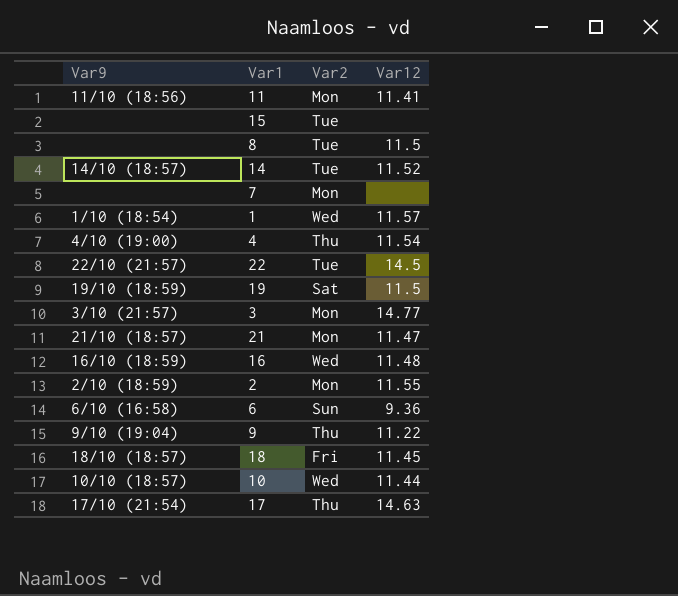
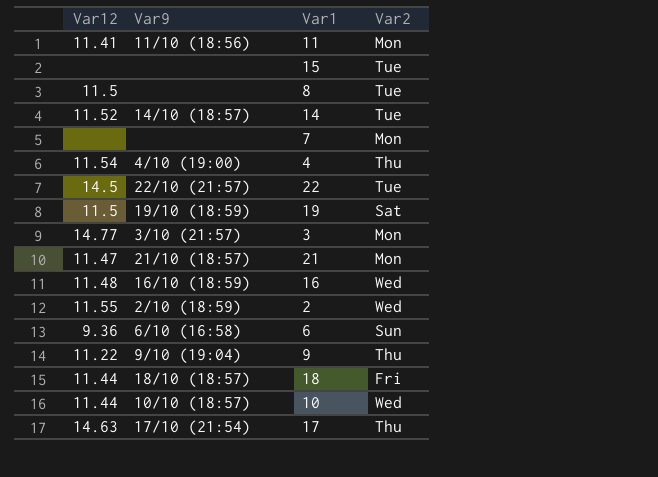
column Var12 | position: 4 -> 1
row 1: 1/10 (18:54) | Wed | 11.57 -> none
2 | Var2: Mon -> Wed
18 | Var12: 11.45 -> 11.44

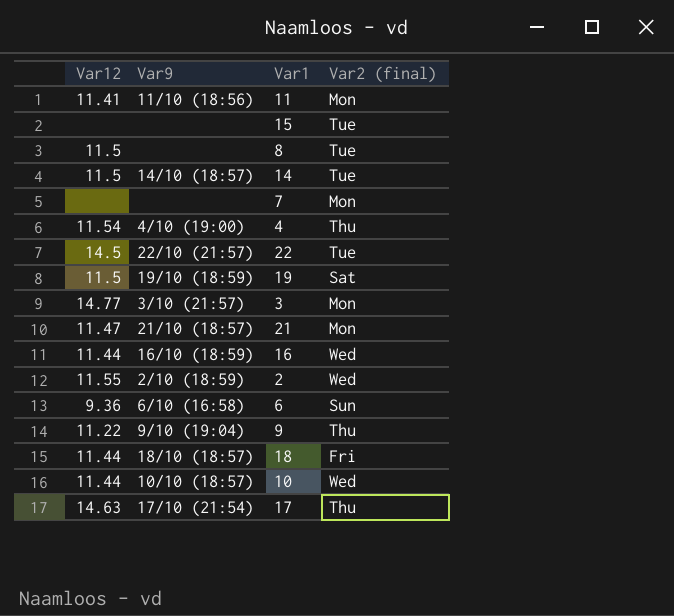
column name: Var2 -> Var2 (final)
14 | Var12: 11.52 -> 11.5
16 | Var12: 11.48 -> 11.44

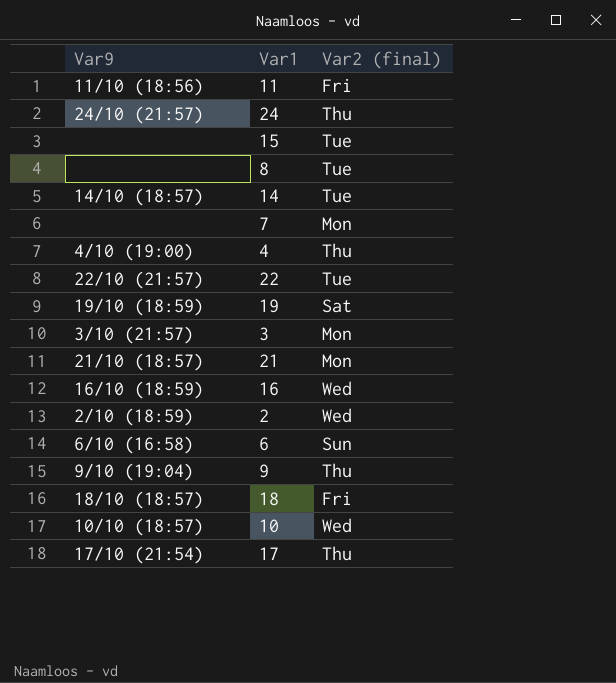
column Var12 | position: 1 -> none
11 | Var2 (final): Mon -> Fri
row 24: none -> 24/10 (21:57) | Thu

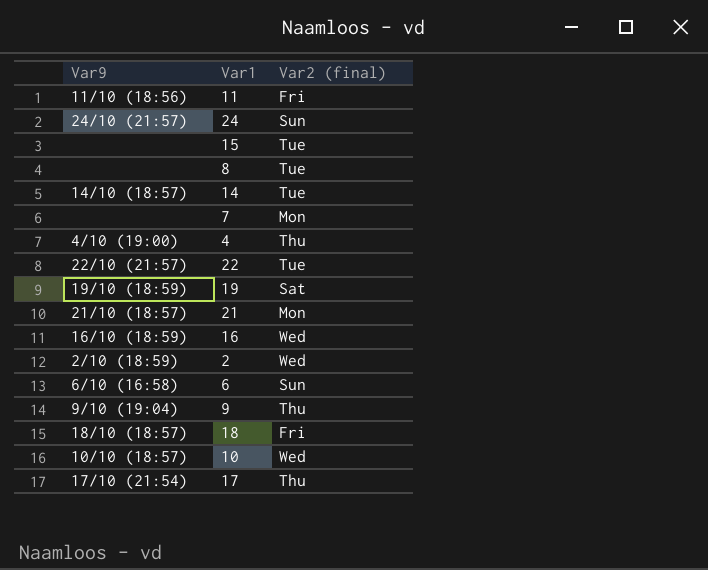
row 3: 3/10 (21:57) | Mon -> none
24 | Var2 (final): Thu -> Sun

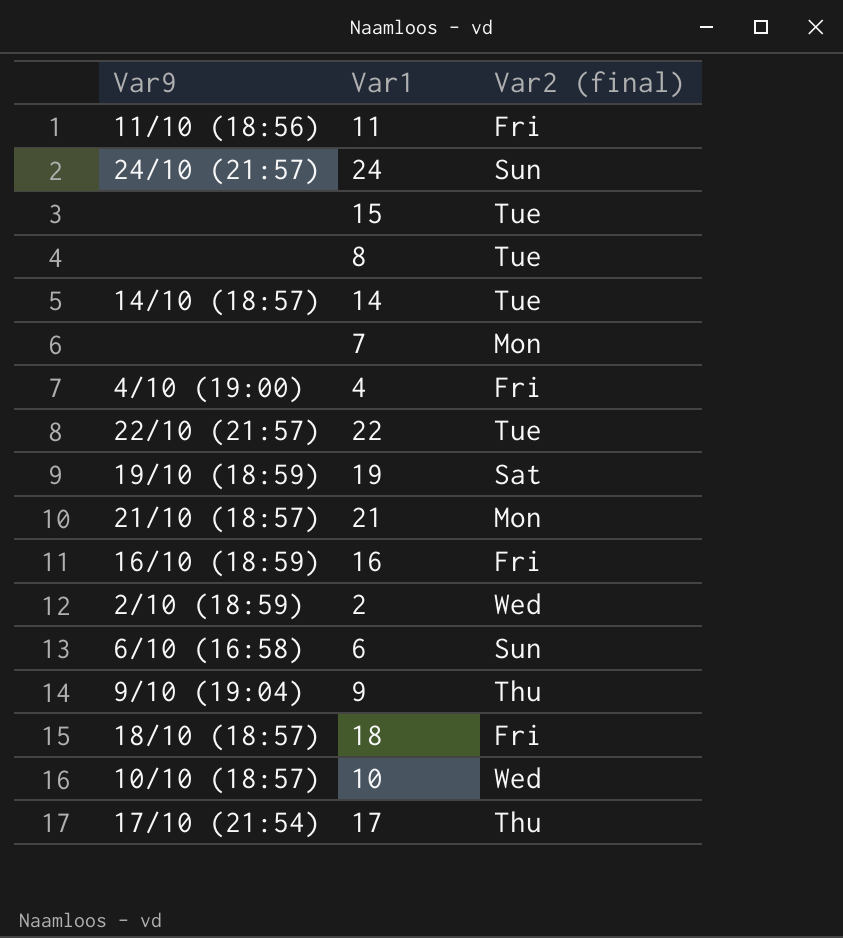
4 | Var2 (final): Thu -> Fri
16 | Var2 (final): Wed -> Fri

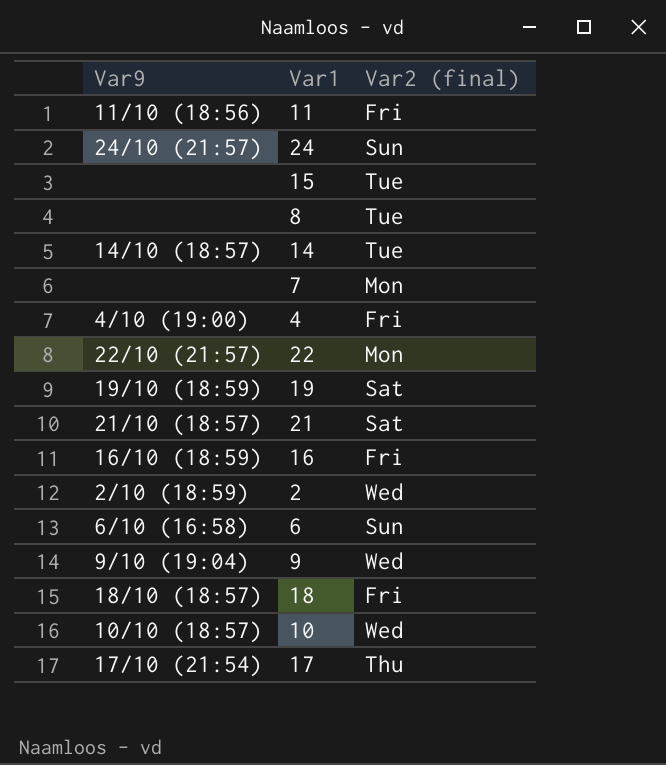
22 | Var2 (final): Tue -> Mon
21 | Var2 (final): Mon -> Sat
9 | Var2 (final): Thu -> Wed

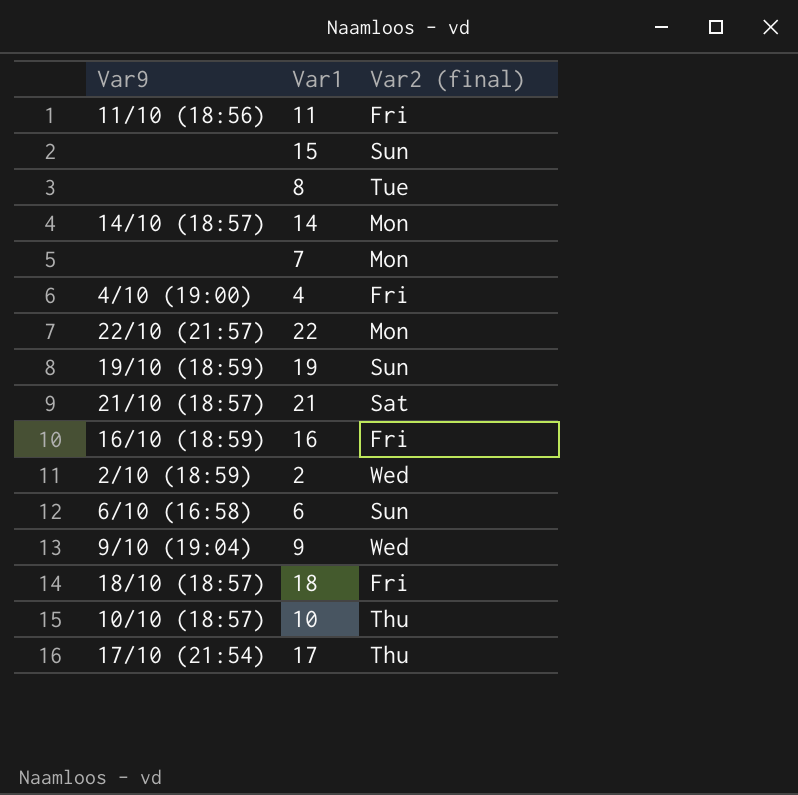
row 24: 24/10 (21:57) | Sun -> none
15 | Var2 (final): Tue -> Sun
14 | Var2 (final): Tue -> Mon
19 | Var2 (final): Sat -> Sun
10 | Var2 (final): Wed -> Thu

